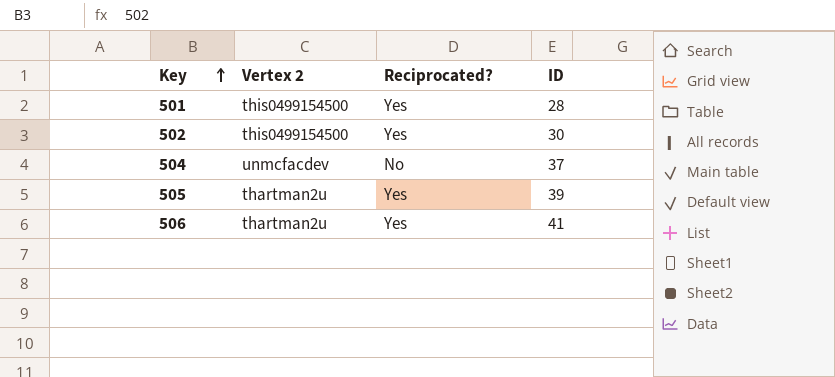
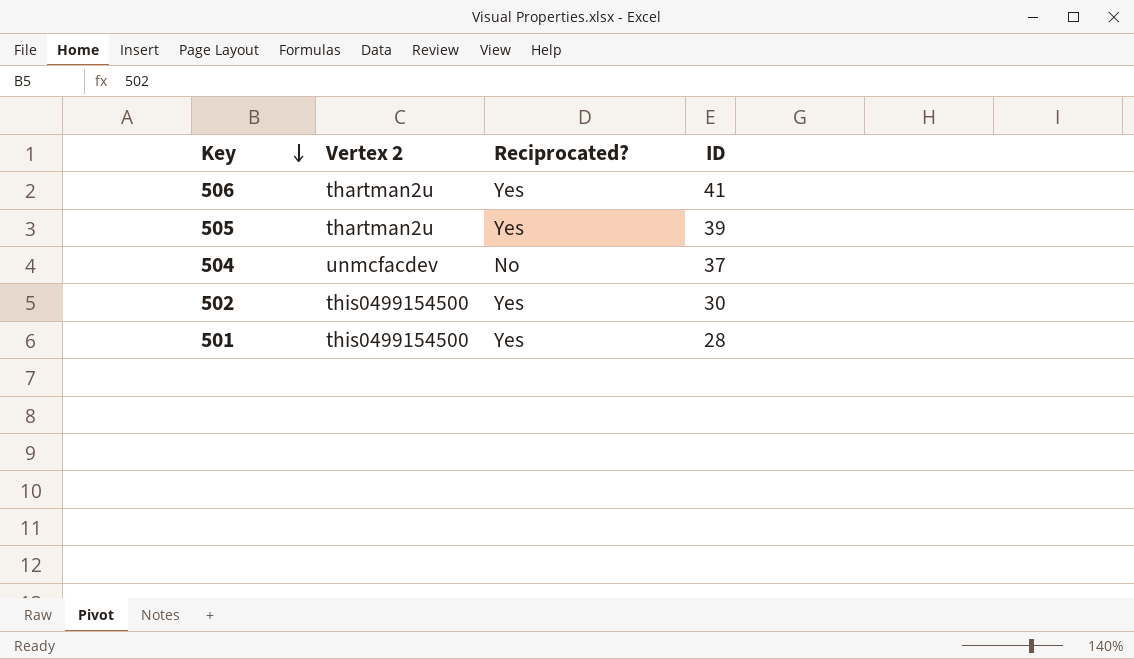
row order: Key ascending -> Key descending

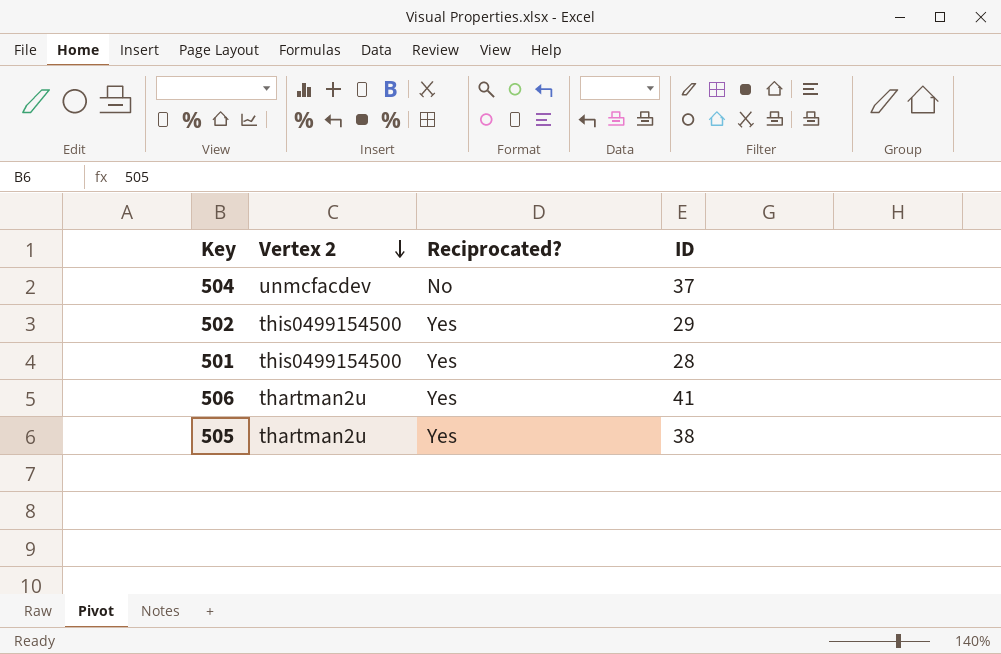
row order: Key descending -> Vertex 2 descending
502 | ID: 30 -> 29
505 | ID: 39 -> 38

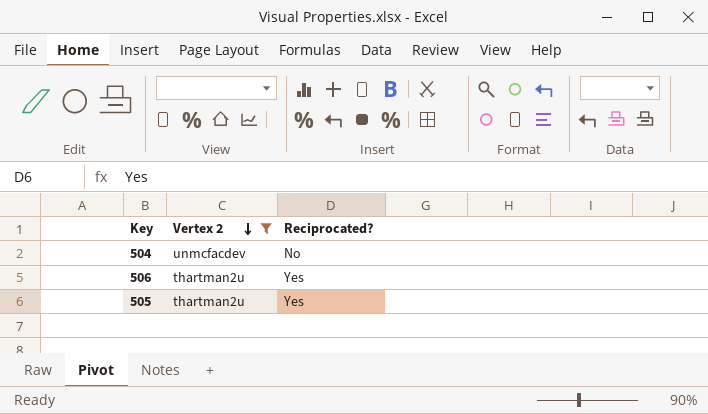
filter: none -> Vertex 2 != this0499154500
column ID | position: 4 -> none

